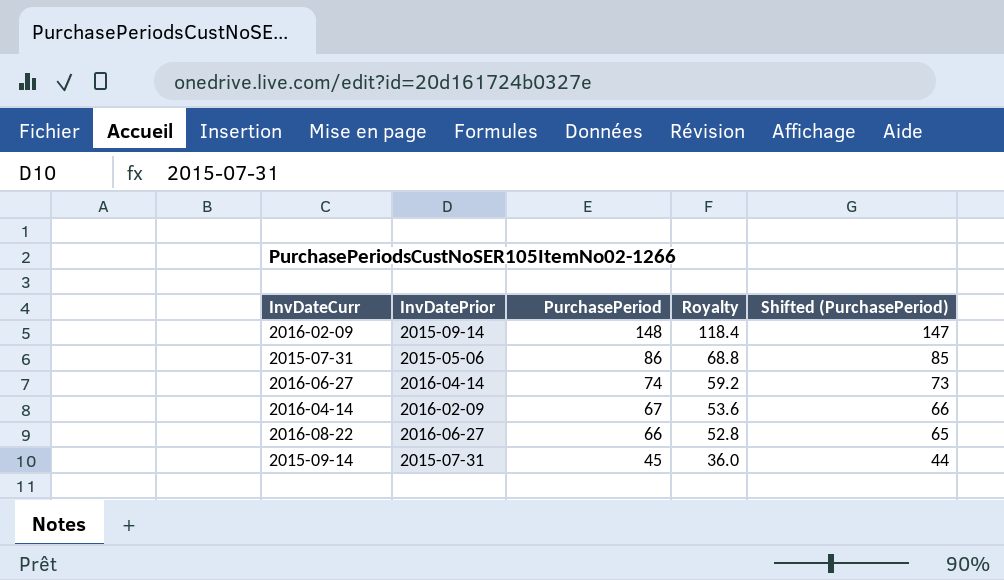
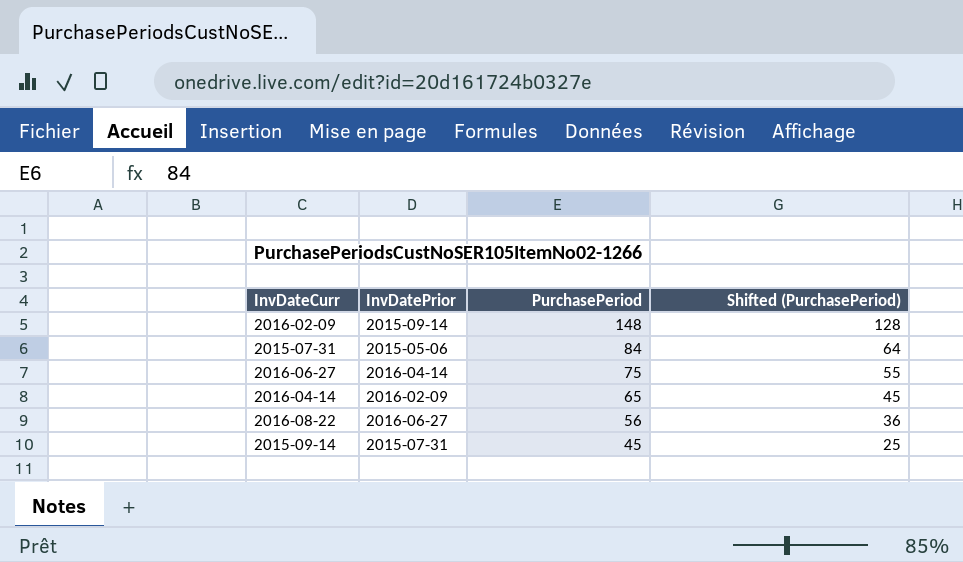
column Royalty | formula: [PurchasePeriod] * 0.8 -> none
column Shifted (PurchasePeriod) | formula: [PurchasePeriod] - 1 -> [PurchasePeriod] - 20
2015-07-31 | PurchasePeriod: 86 -> 84
2016-06-27 | PurchasePeriod: 74 -> 75
2016-04-14 | PurchasePeriod: 67 -> 65
2016-08-22 | PurchasePeriod: 66 -> 56

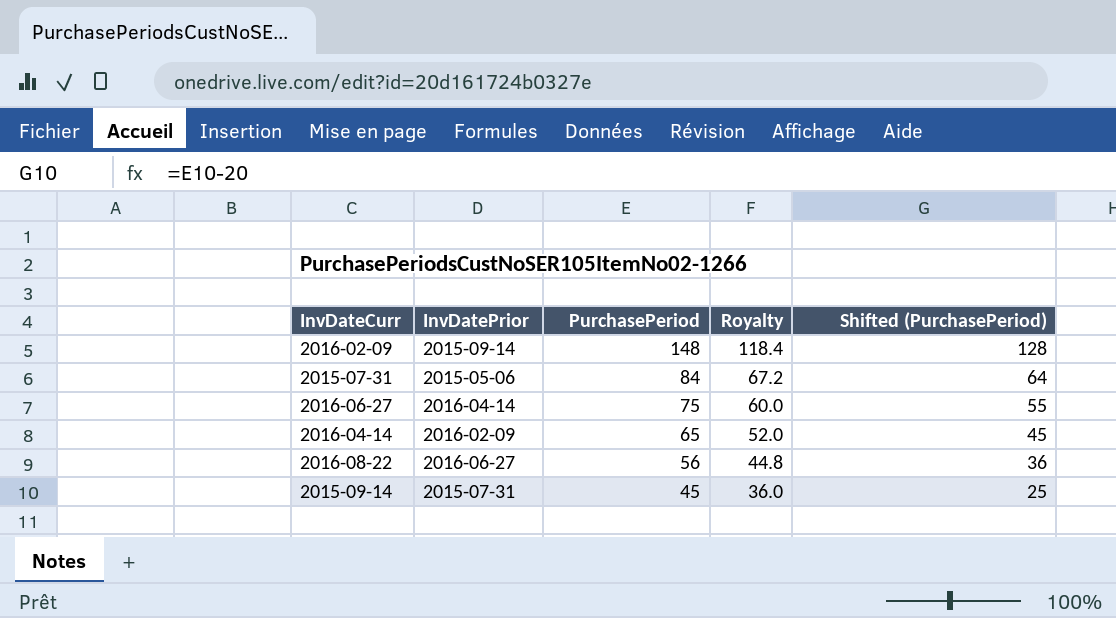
column Royalty | formula: none -> [PurchasePeriod] * 0.8

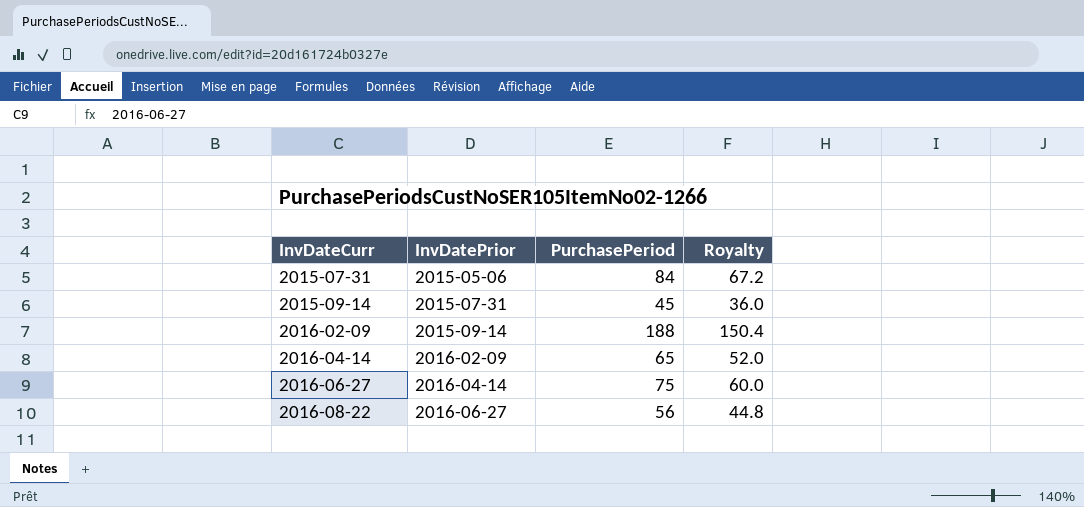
row order: PurchasePeriod descending -> InvDateCurr ascending
column Shifted (PurchasePeriod) | formula: [PurchasePeriod] - 20 -> none
2016-02-09 | PurchasePeriod: 148 -> 188
2016-02-09 | Royalty: 118.4 -> 150.4

